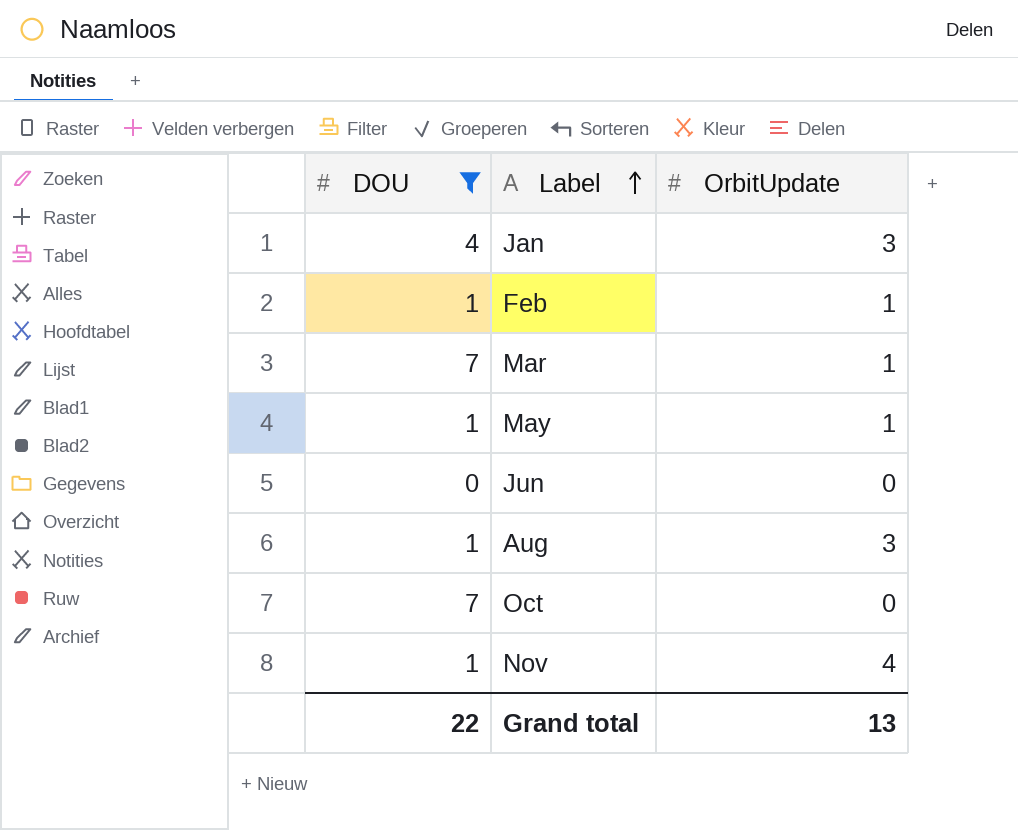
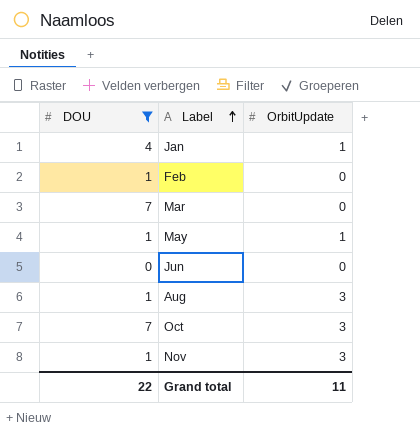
Jan | OrbitUpdate: 3 -> 1
Feb | OrbitUpdate: 1 -> 0
Mar | OrbitUpdate: 1 -> 0
Oct | OrbitUpdate: 0 -> 3
Nov | OrbitUpdate: 4 -> 3
Grand total | OrbitUpdate: 13 -> 11

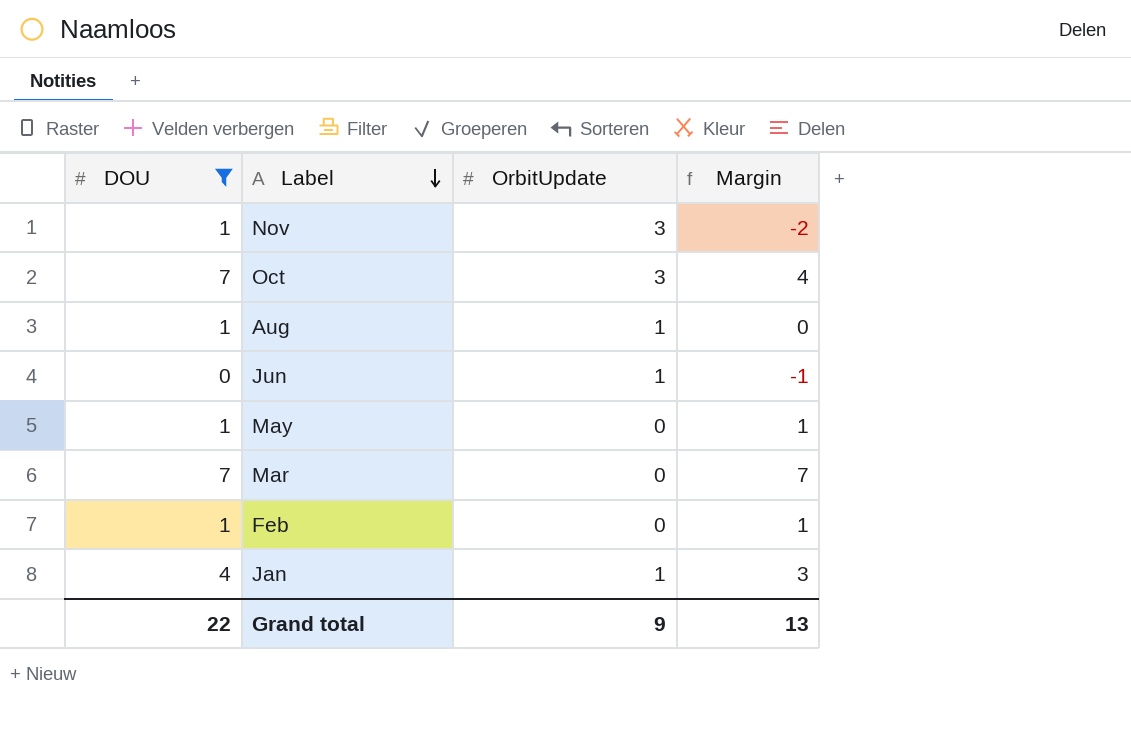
row order: Label ascending -> Label descending
column Margin | formula: none -> [DOU] - [OrbitUpdate]
Aug | OrbitUpdate: 3 -> 1
Jun | OrbitUpdate: 0 -> 1
May | OrbitUpdate: 1 -> 0
Grand total | OrbitUpdate: 11 -> 9

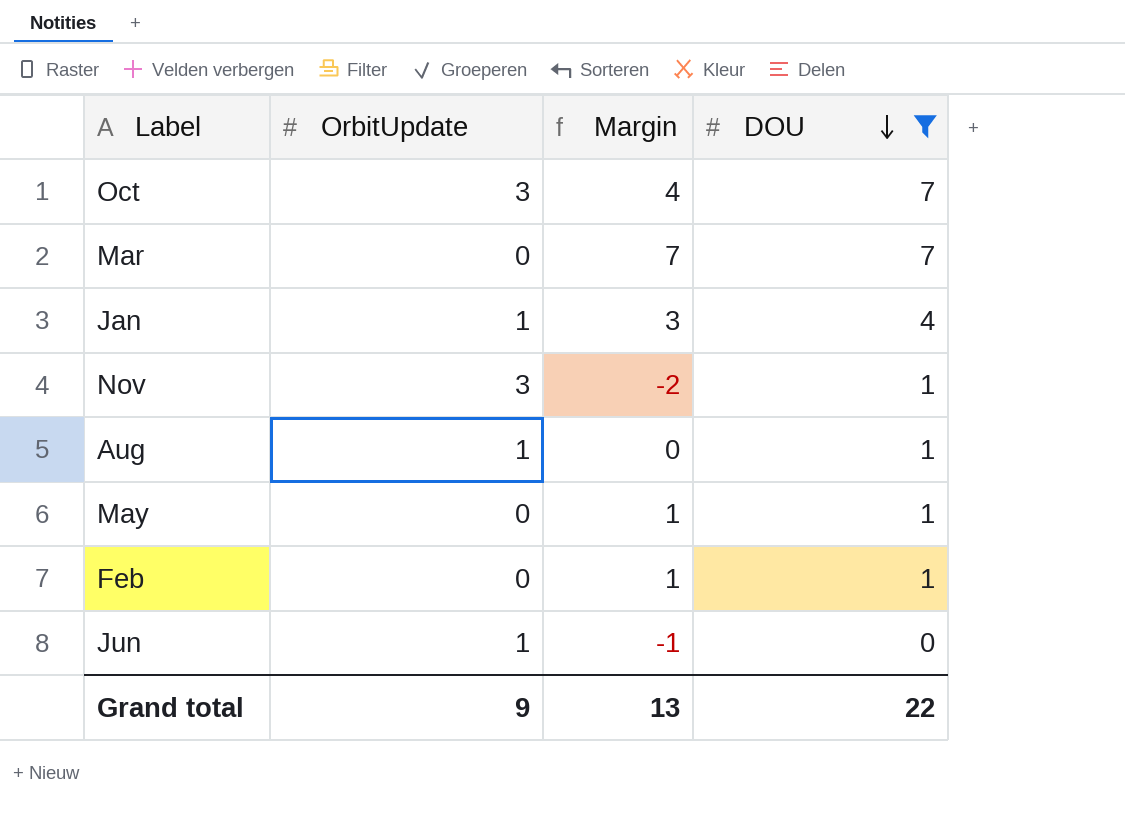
row order: Label descending -> DOU descending
column DOU | position: 1 -> 4

